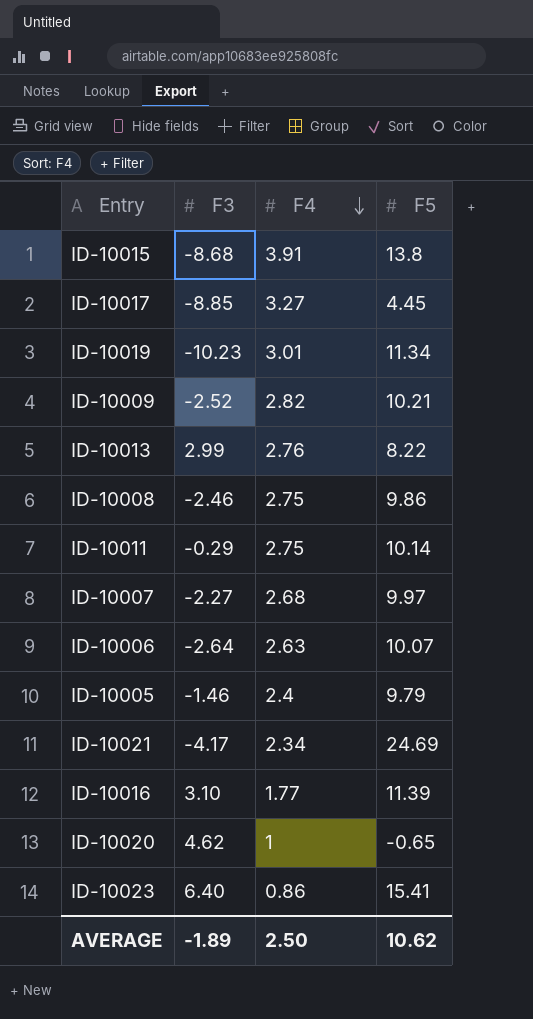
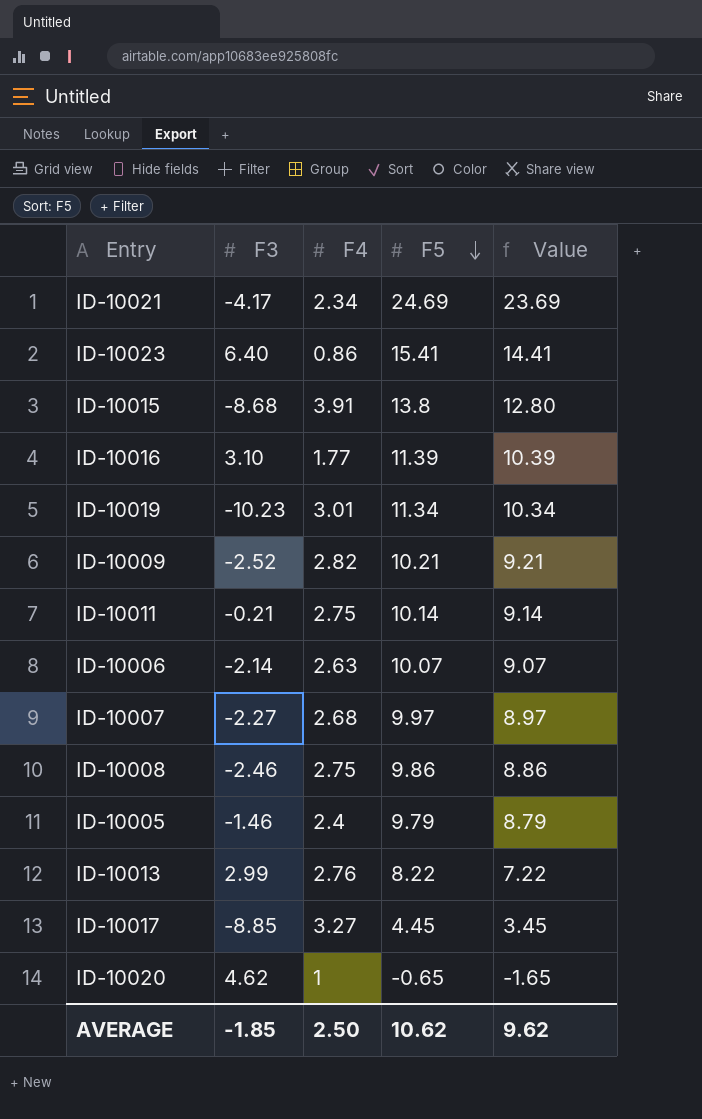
row order: F4 descending -> F5 descending
column Value | formula: none -> [F5] - 1
ID-10011 | F3: -0.29 -> -0.21
ID-10006 | F3: -2.64 -> -2.14
AVERAGE | F3: -1.89 -> -1.85

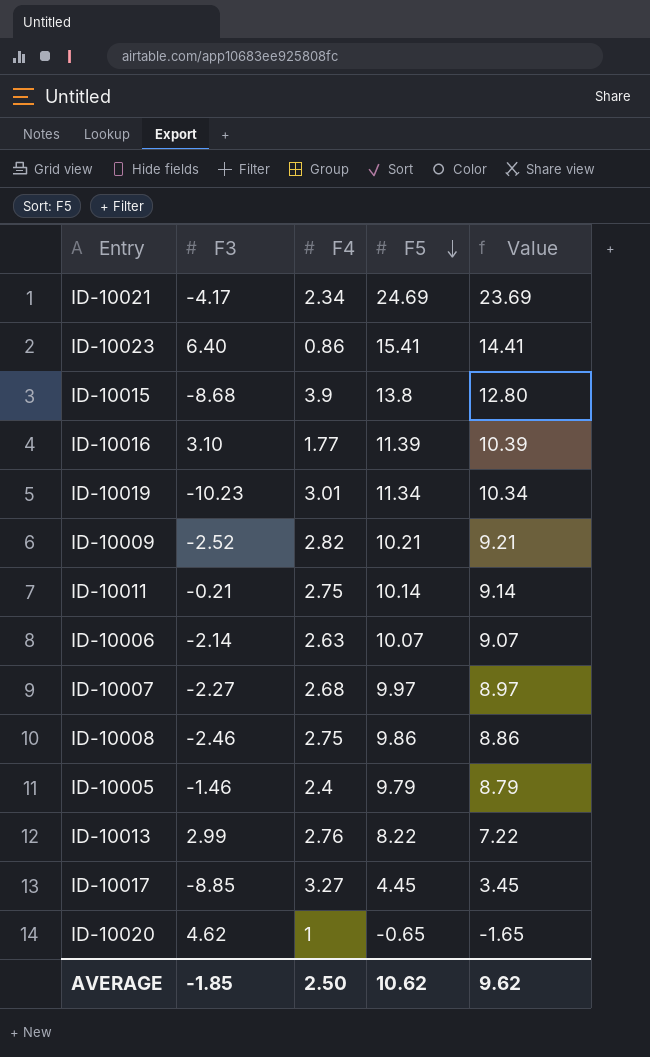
ID-10015 | F4: 3.91 -> 3.9

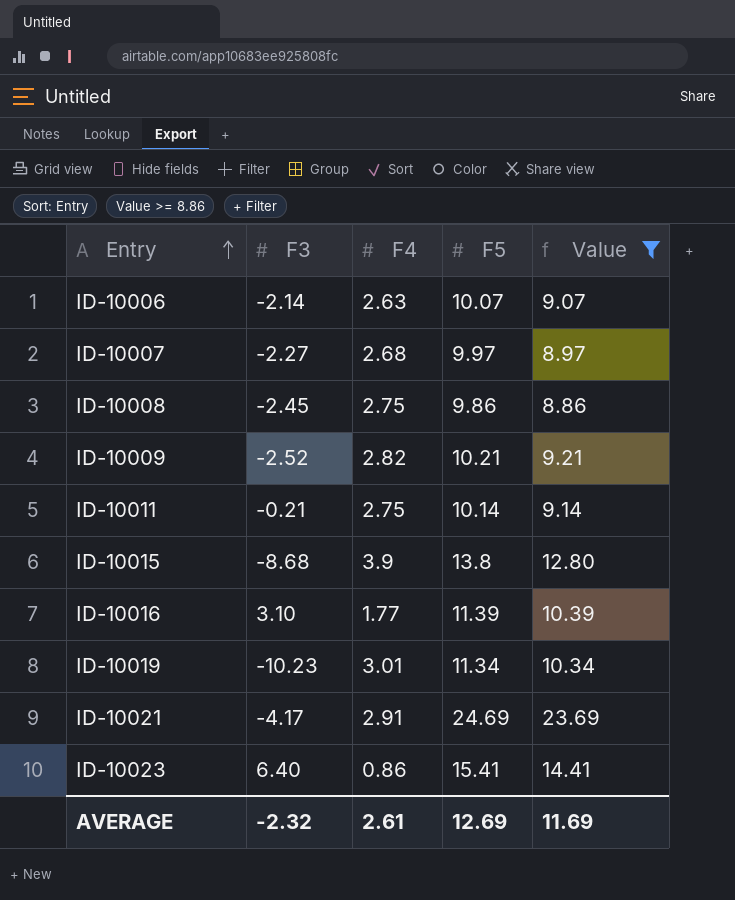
filter: none -> Value >= 8.86
row order: F5 descending -> Entry ascending
ID-10008 | F3: -2.46 -> -2.45
ID-10021 | F4: 2.34 -> 2.91
AVERAGE | F3: -1.85 -> -2.32
AVERAGE | F4: 2.50 -> 2.61
AVERAGE | F5: 10.62 -> 12.69
AVERAGE | Value: 9.62 -> 11.69

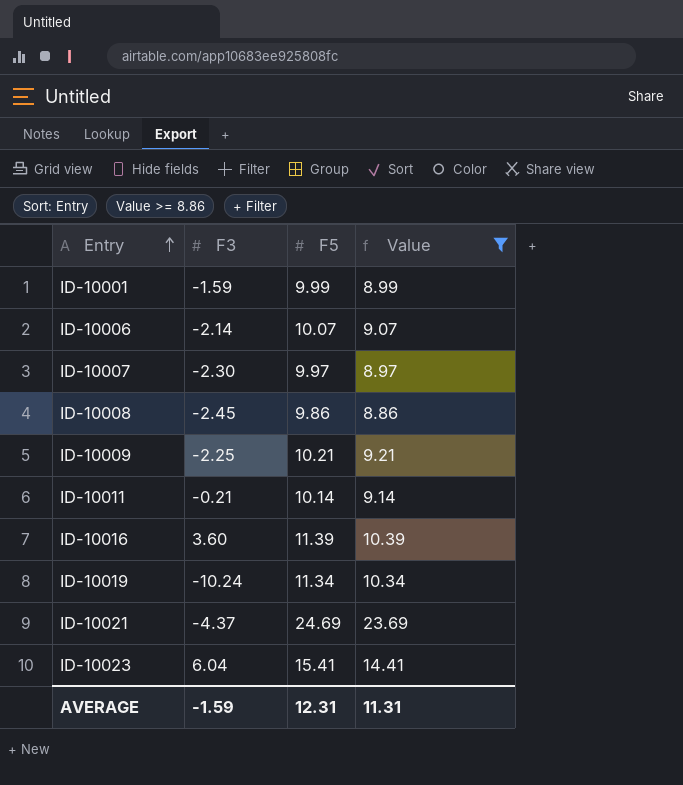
column F4 | position: 3 -> none
row ID-10015: -8.68 | 3.9 | 13.8 | 12.80 -> none
row ID-10001: none -> -1.59 | 9.99 | 8.99
ID-10007 | F3: -2.27 -> -2.30
ID-10009 | F3: -2.52 -> -2.25
ID-10016 | F3: 3.10 -> 3.60
ID-10019 | F3: -10.23 -> -10.24
ID-10021 | F3: -4.17 -> -4.37
ID-10023 | F3: 6.40 -> 6.04
AVERAGE | F3: -2.32 -> -1.59
AVERAGE | F5: 12.69 -> 12.31
AVERAGE | Value: 11.69 -> 11.31

